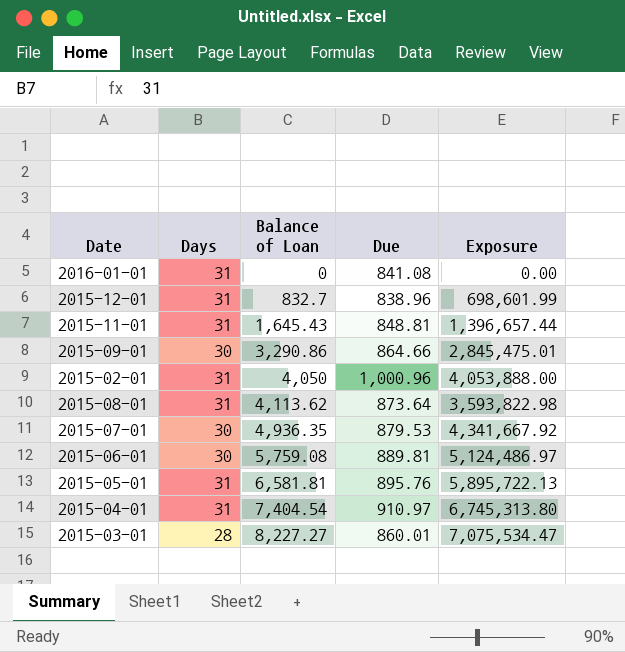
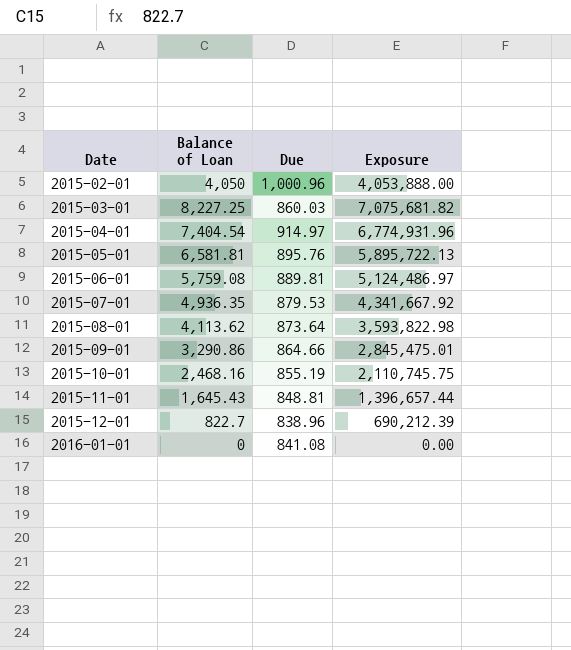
row order: Balance of Loan ascending -> Date ascending
column Days | position: 2 -> none
2015-03-01 | Balance of Loan: 8,227.27 -> 8,227.25
2015-03-01 | Due: 860.01 -> 860.03
2015-03-01 | Exposure: 7,075,534.47 -> 7,075,681.82
2015-04-01 | Due: 910.97 -> 914.97
2015-04-01 | Exposure: 6,745,313.80 -> 6,774,931.96
row 2015-10-01: none -> 2,468.16 | 855.19 | 2,110,745.75
2015-12-01 | Balance of Loan: 832.7 -> 822.7
2015-12-01 | Exposure: 698,601.99 -> 690,212.39

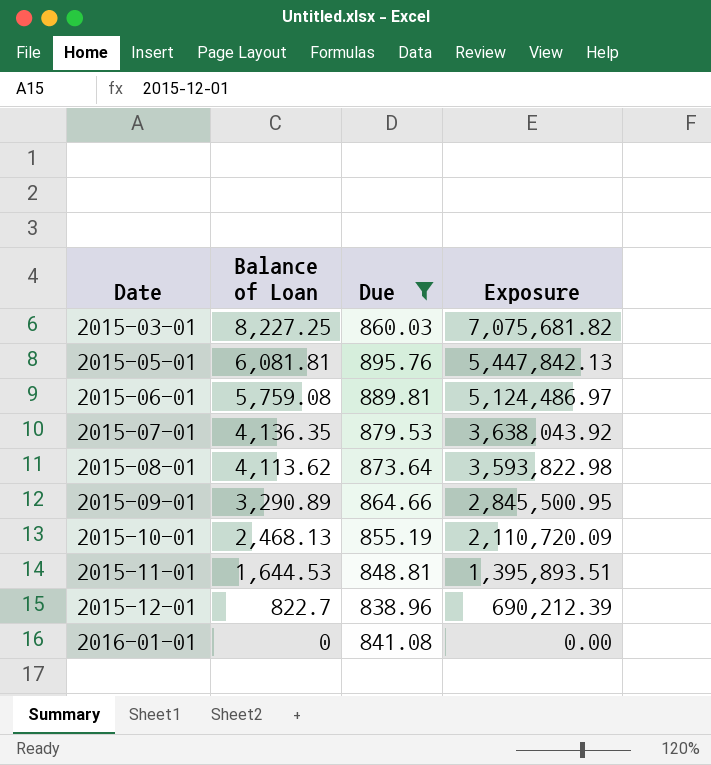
filter: none -> Due <= 895.76
2015-05-01 | Balance of Loan: 6,581.81 -> 6,081.81
2015-05-01 | Exposure: 5,895,722.13 -> 5,447,842.13
2015-07-01 | Balance of Loan: 4,936.35 -> 4,136.35
2015-07-01 | Exposure: 4,341,667.92 -> 3,638,043.92
2015-09-01 | Balance of Loan: 3,290.86 -> 3,290.89
2015-09-01 | Exposure: 2,845,475.01 -> 2,845,500.95
2015-10-01 | Balance of Loan: 2,468.16 -> 2,468.13
2015-10-01 | Exposure: 2,110,745.75 -> 2,110,720.09
2015-11-01 | Balance of Loan: 1,645.43 -> 1,644.53
2015-11-01 | Exposure: 1,396,657.44 -> 1,395,893.51

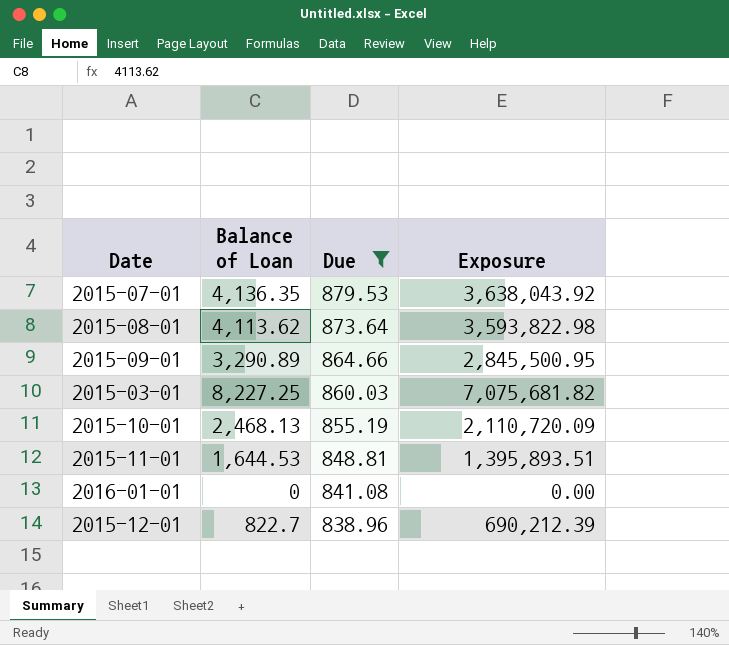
row order: Date ascending -> Due descending
row 2015-05-01: 6,081.81 | 895.76 | 5,447,842.13 -> none
row 2015-06-01: 5,759.08 | 889.81 | 5,124,486.97 -> none

